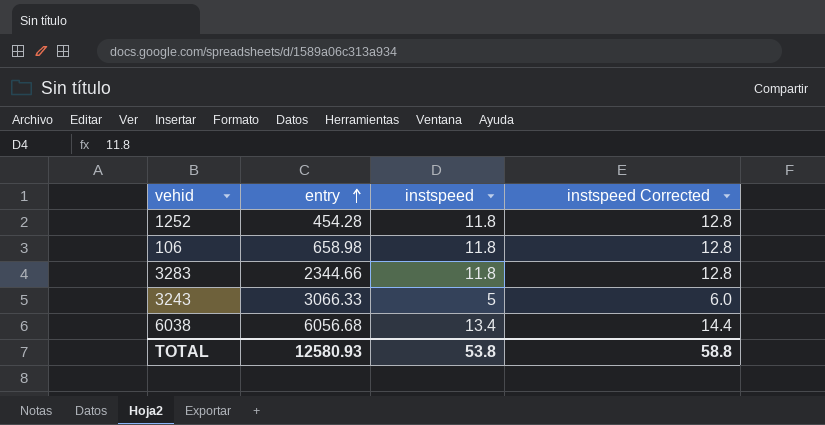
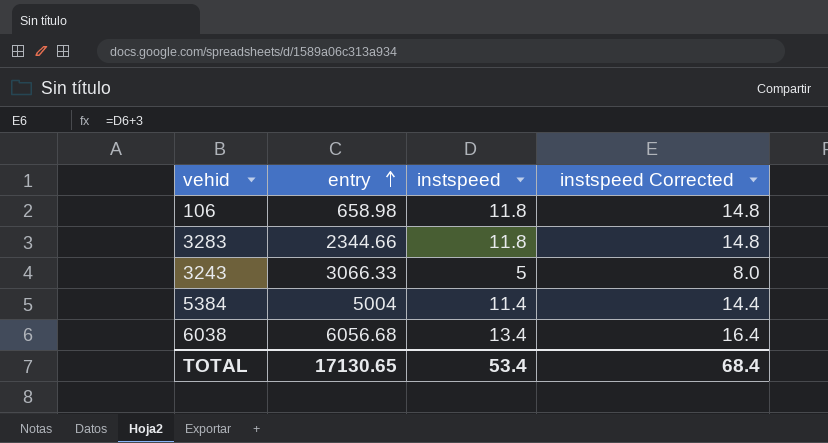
column instspeed Corrected | formula: [instspeed] + 1 -> [instspeed] + 3
row 1252: 454.28 | 11.8 | 12.8 -> none
row 5384: none -> 5004 | 11.4 | 14.4
TOTAL | entry: 12580.93 -> 17130.65
TOTAL | instspeed: 53.8 -> 53.4
TOTAL | instspeed Corrected: 58.8 -> 68.4

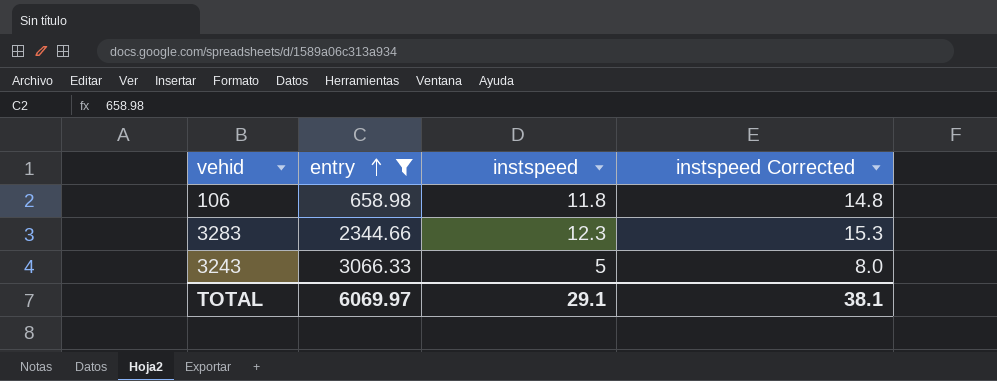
filter: none -> entry <= 3066.33
3283 | instspeed: 11.8 -> 12.3
3283 | instspeed Corrected: 14.8 -> 15.3
TOTAL | entry: 17130.65 -> 6069.97
TOTAL | instspeed: 53.4 -> 29.1
TOTAL | instspeed Corrected: 68.4 -> 38.1

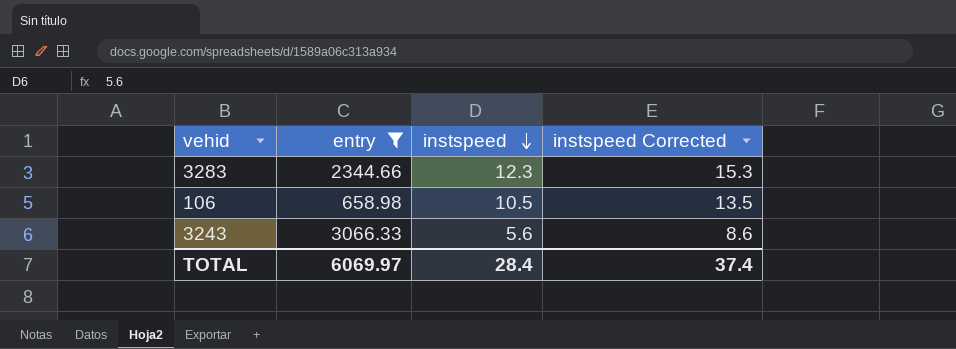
row order: entry ascending -> instspeed descending
106 | instspeed: 11.8 -> 10.5
106 | instspeed Corrected: 14.8 -> 13.5
3243 | instspeed: 5 -> 5.6
3243 | instspeed Corrected: 8.0 -> 8.6
TOTAL | instspeed: 29.1 -> 28.4
TOTAL | instspeed Corrected: 38.1 -> 37.4

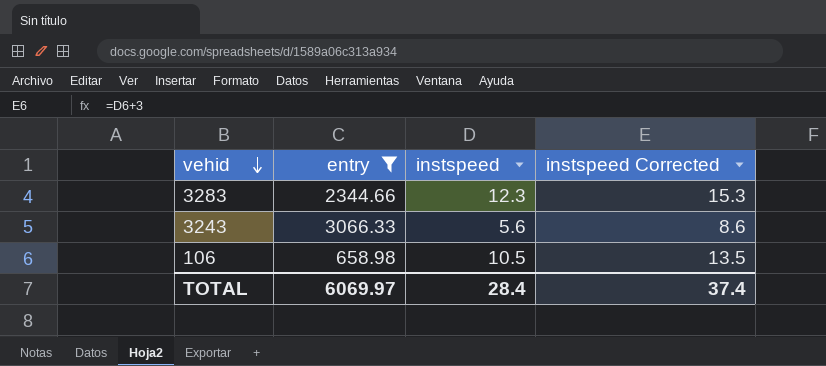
row order: instspeed descending -> vehid descending

